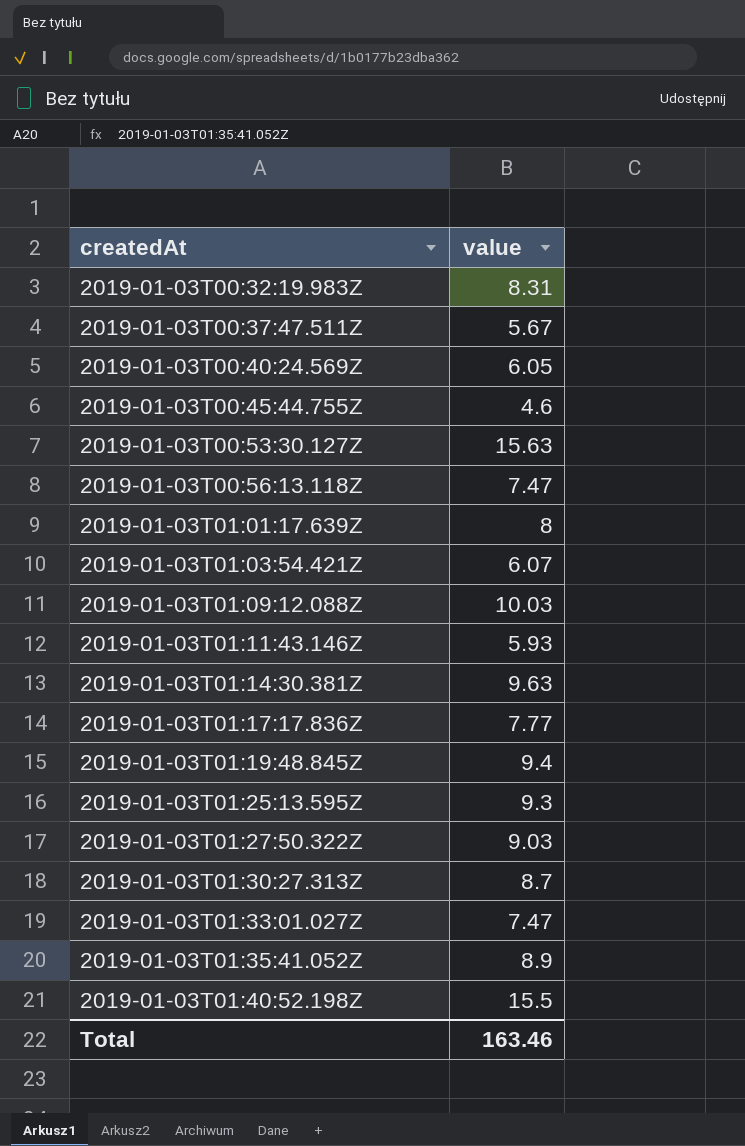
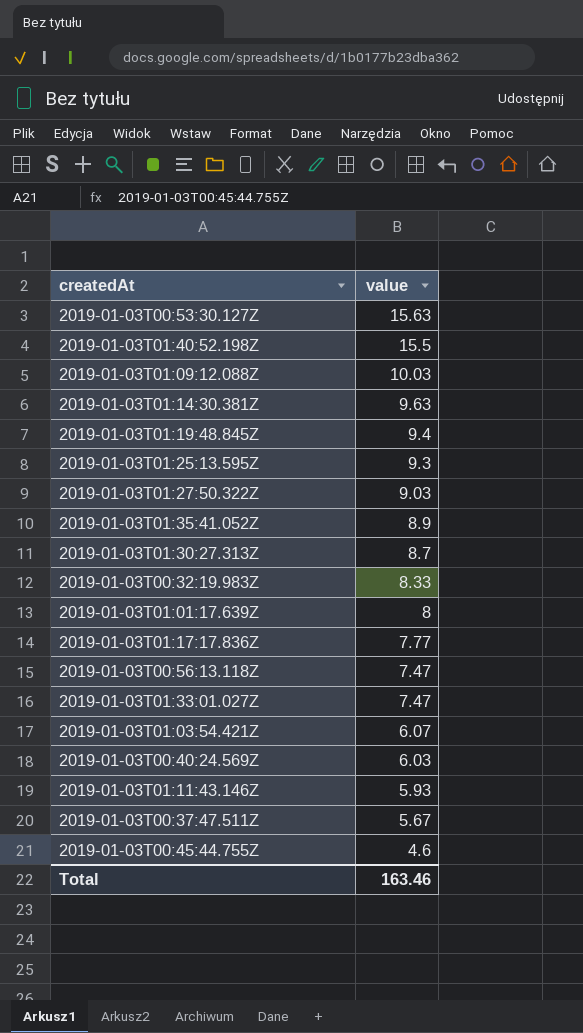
row order: createdAt ascending -> value descending
2019-01-03T00:32:19.983Z | value: 8.31 -> 8.33
2019-01-03T00:40:24.569Z | value: 6.05 -> 6.03

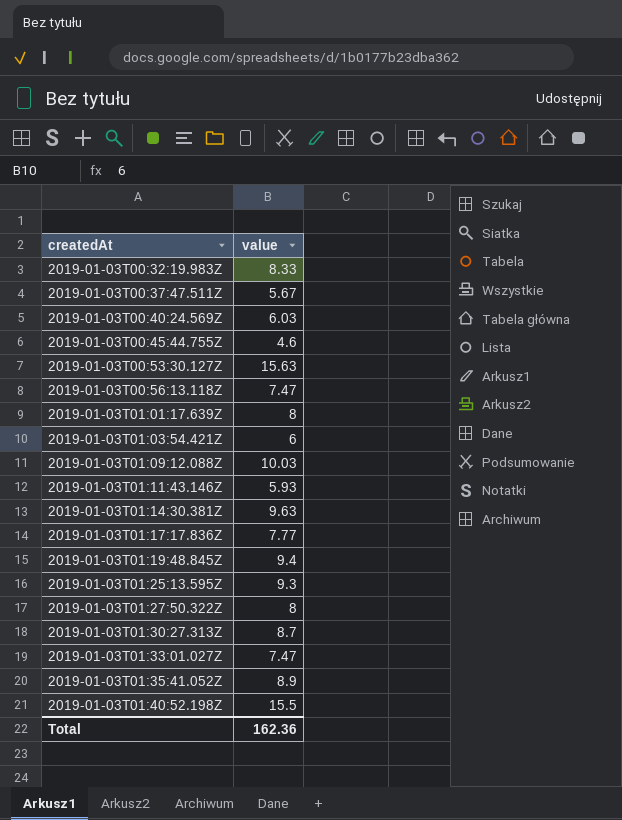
row order: value descending -> createdAt ascending
2019-01-03T01:03:54.421Z | value: 6.07 -> 6
2019-01-03T01:27:50.322Z | value: 9.03 -> 8
Total | value: 163.46 -> 162.36

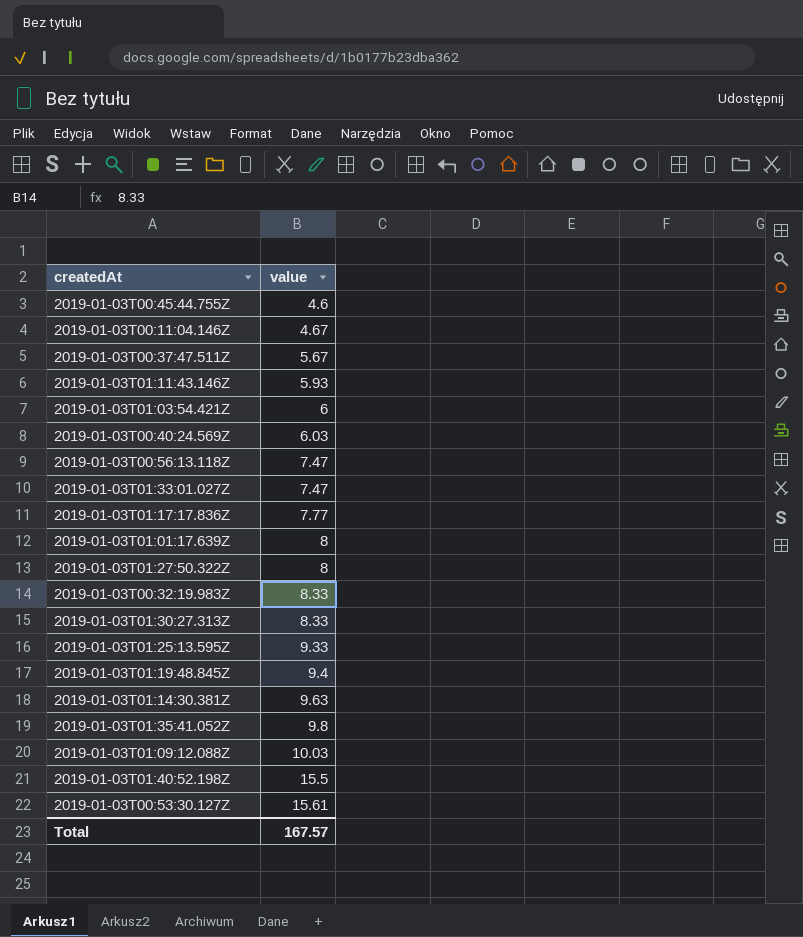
row order: createdAt ascending -> value ascending
row 2019-01-03T00:11:04.146Z: none -> 4.67
2019-01-03T01:30:27.313Z | value: 8.7 -> 8.33
2019-01-03T01:25:13.595Z | value: 9.3 -> 9.33
2019-01-03T01:35:41.052Z | value: 8.9 -> 9.8
2019-01-03T00:53:30.127Z | value: 15.63 -> 15.61
Total | value: 162.36 -> 167.57

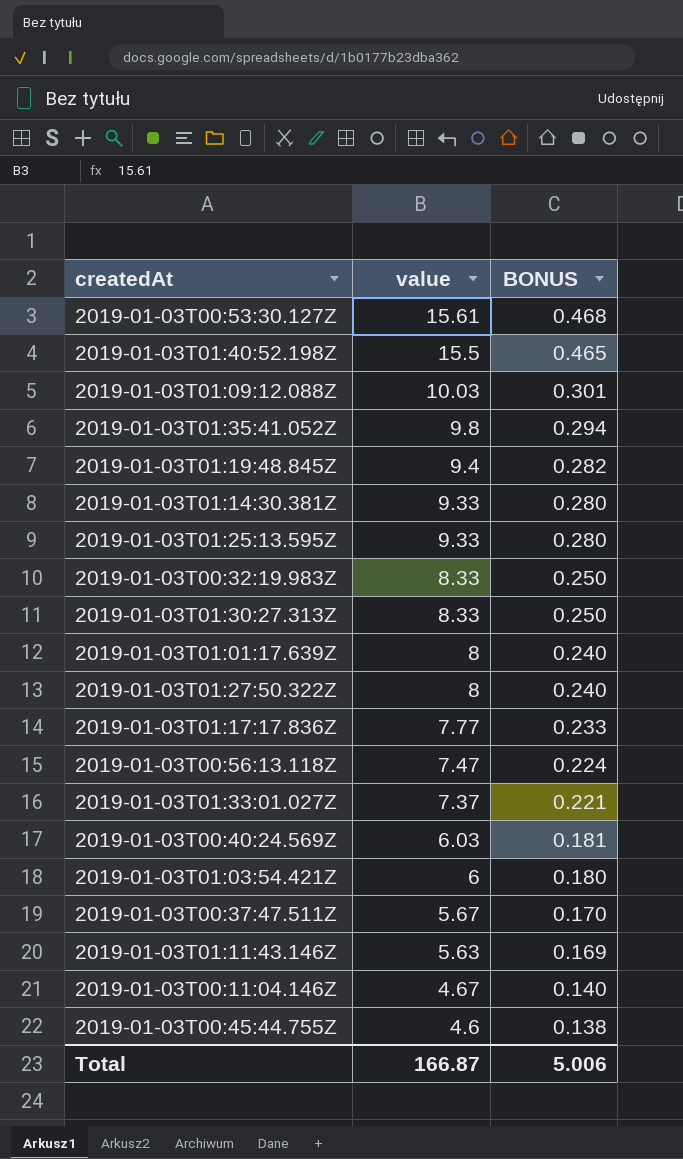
row order: value ascending -> value descending
column BONUS | formula: none -> [value] * 0.03
2019-01-03T01:14:30.381Z | value: 9.63 -> 9.33
2019-01-03T01:33:01.027Z | value: 7.47 -> 7.37
2019-01-03T01:11:43.146Z | value: 5.93 -> 5.63
Total | value: 167.57 -> 166.87

